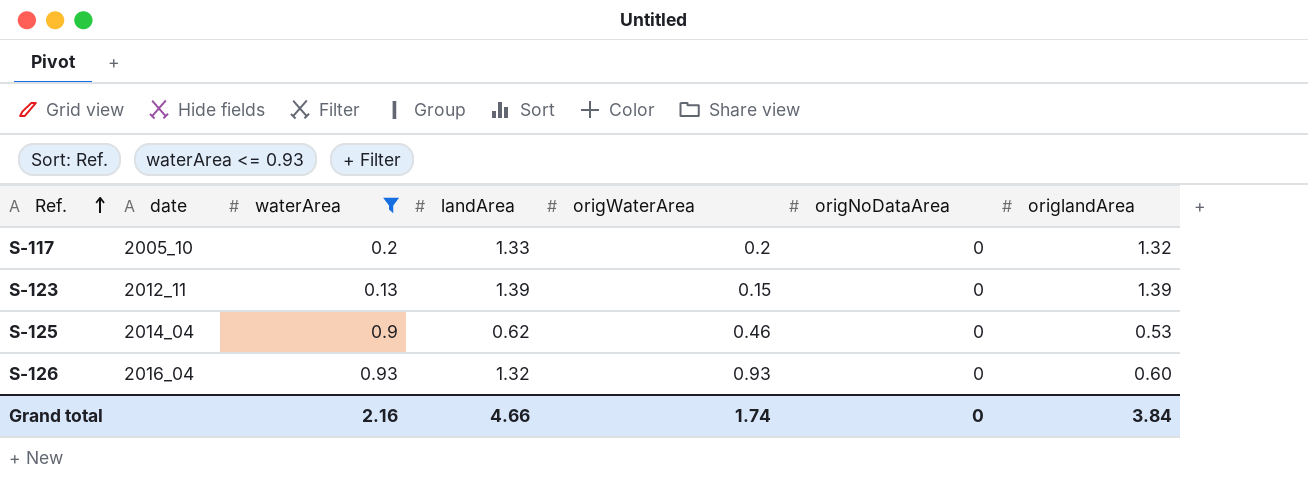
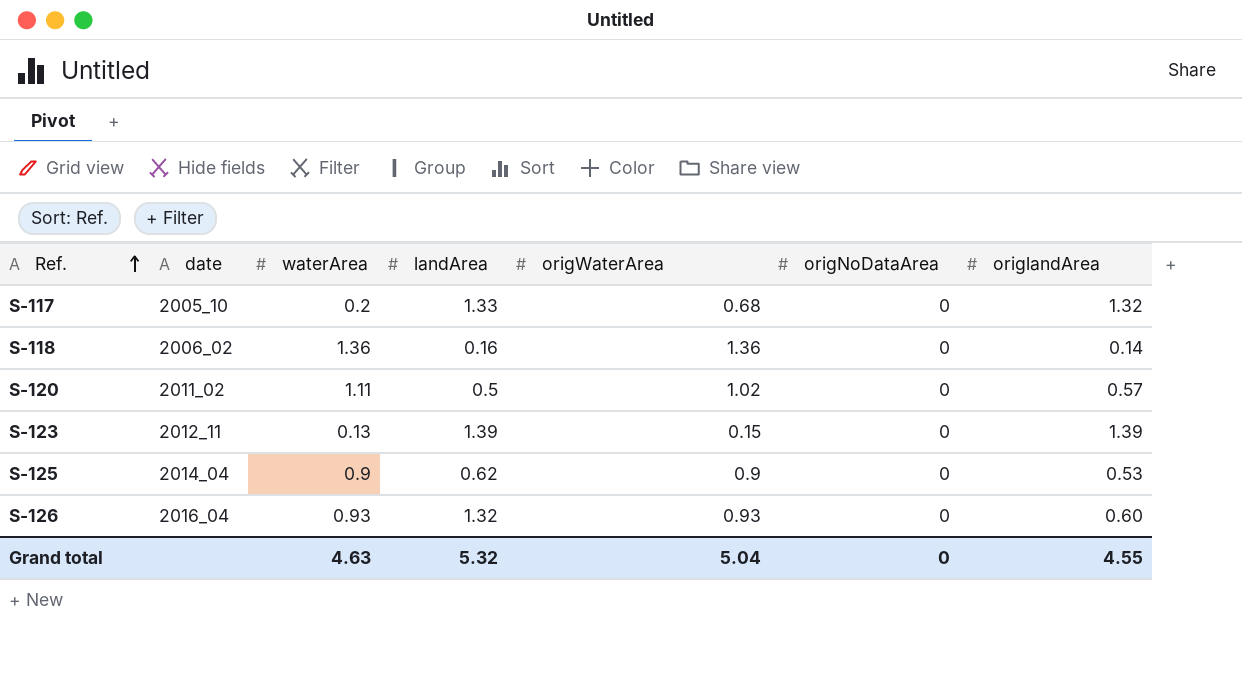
filter: waterArea <= 0.93 -> none
S-117 | origWaterArea: 0.2 -> 0.68
S-125 | origWaterArea: 0.46 -> 0.9
Grand total | waterArea: 2.16 -> 4.63
Grand total | landArea: 4.66 -> 5.32
Grand total | origWaterArea: 1.74 -> 5.04
Grand total | origlandArea: 3.84 -> 4.55

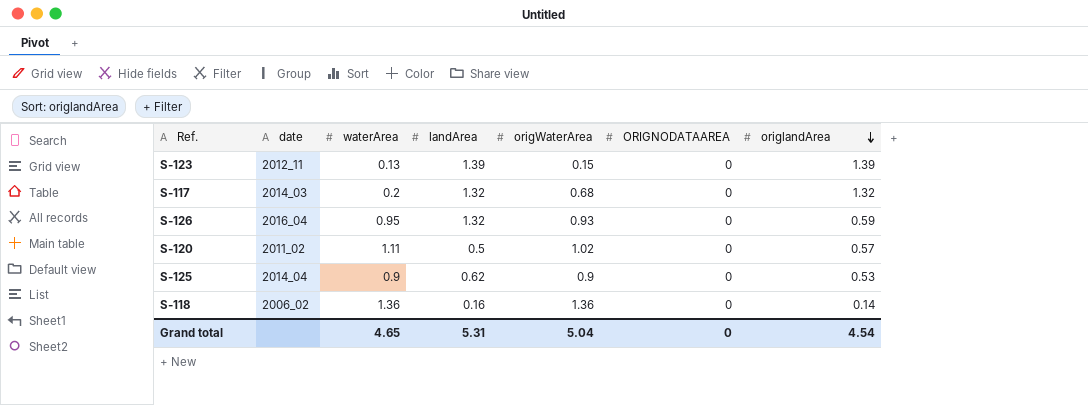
row order: Ref. ascending -> origlandArea descending
column name: origNoDataArea -> ORIGNODATAAREA
S-117 | date: 2005_10 -> 2014_03
S-117 | landArea: 1.33 -> 1.32
S-126 | waterArea: 0.93 -> 0.95
S-126 | origlandArea: 0.60 -> 0.59
Grand total | waterArea: 4.63 -> 4.65
Grand total | landArea: 5.32 -> 5.31
Grand total | origlandArea: 4.55 -> 4.54

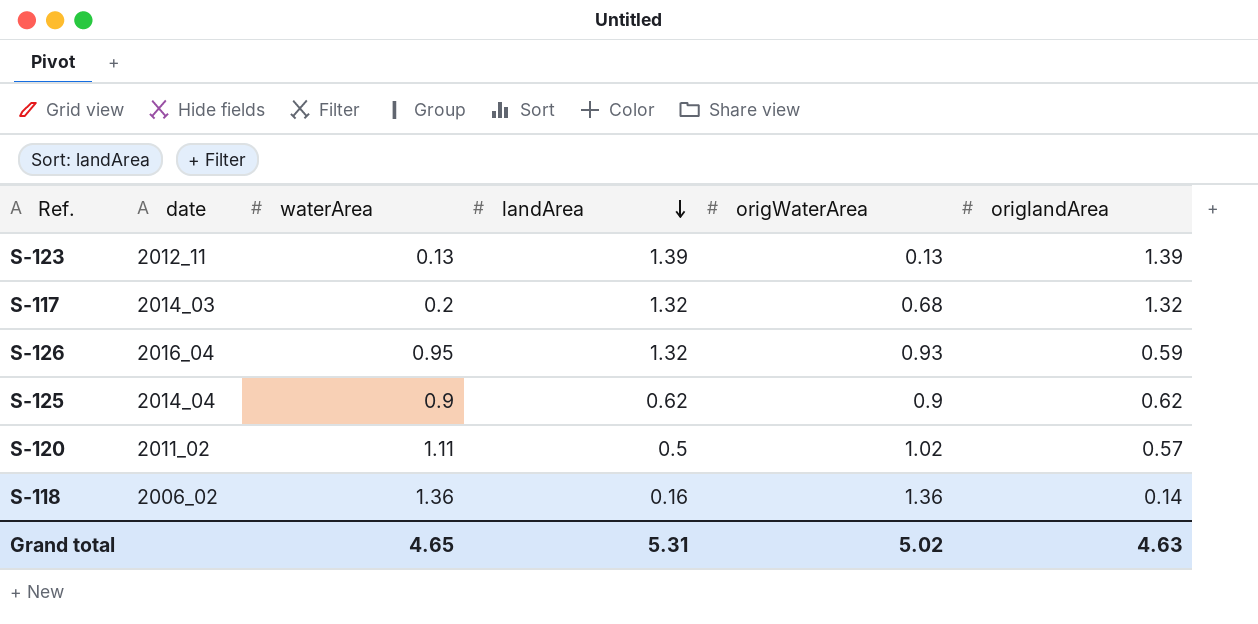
row order: origlandArea descending -> landArea descending
column ORIGNODATAAREA | position: 6 -> none
S-123 | origWaterArea: 0.15 -> 0.13
S-125 | origlandArea: 0.53 -> 0.62
Grand total | origWaterArea: 5.04 -> 5.02
Grand total | origlandArea: 4.54 -> 4.63

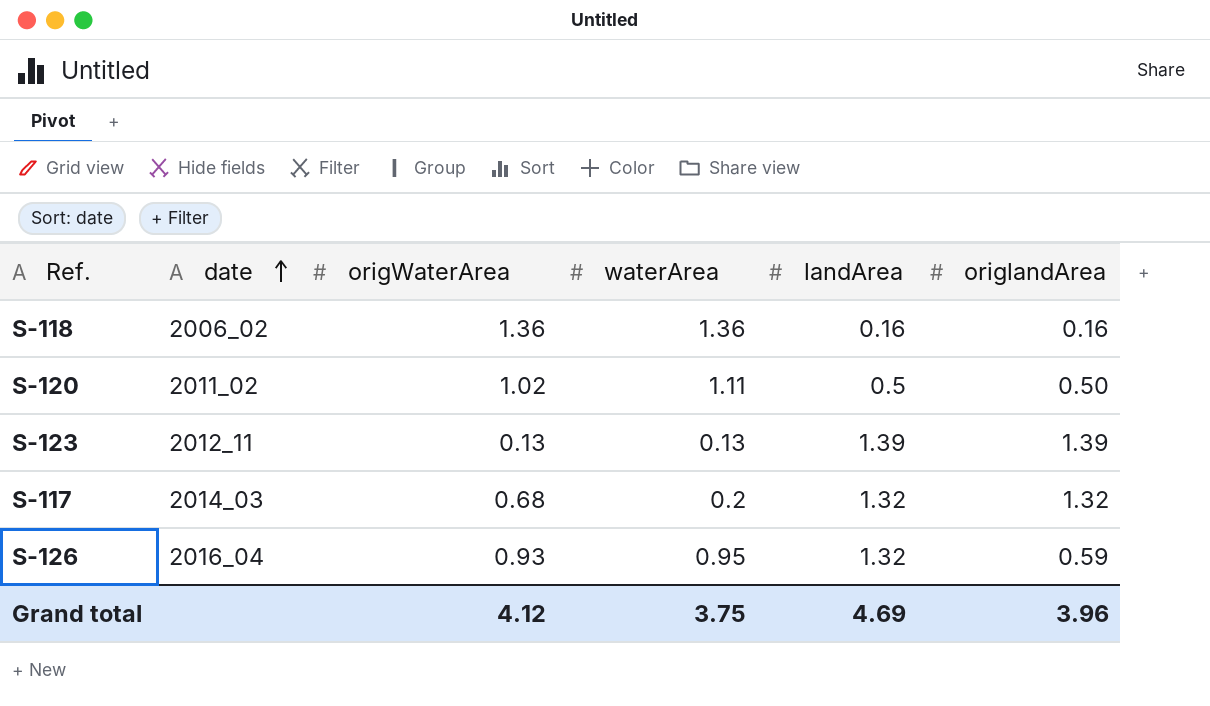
row order: landArea descending -> date ascending
column origWaterArea | position: 5 -> 3
row S-125: 2014_04 | 0.9 | 0.62 | 0.9 | 0.62 -> none
S-118 | origlandArea: 0.14 -> 0.16
S-120 | origlandArea: 0.57 -> 0.50
Grand total | origWaterArea: 5.02 -> 4.12
Grand total | waterArea: 4.65 -> 3.75
Grand total | landArea: 5.31 -> 4.69
Grand total | origlandArea: 4.63 -> 3.96

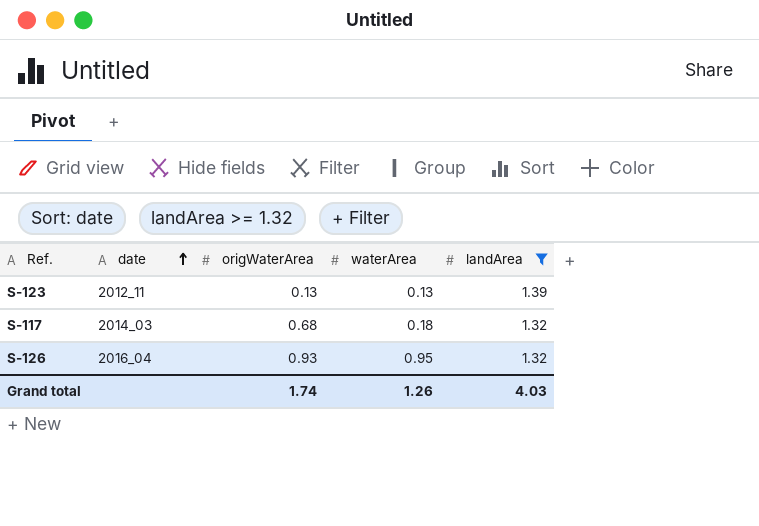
filter: none -> landArea >= 1.32
column origlandArea | position: 6 -> none
S-117 | waterArea: 0.2 -> 0.18
Grand total | origWaterArea: 4.12 -> 1.74
Grand total | waterArea: 3.75 -> 1.26
Grand total | landArea: 4.69 -> 4.03

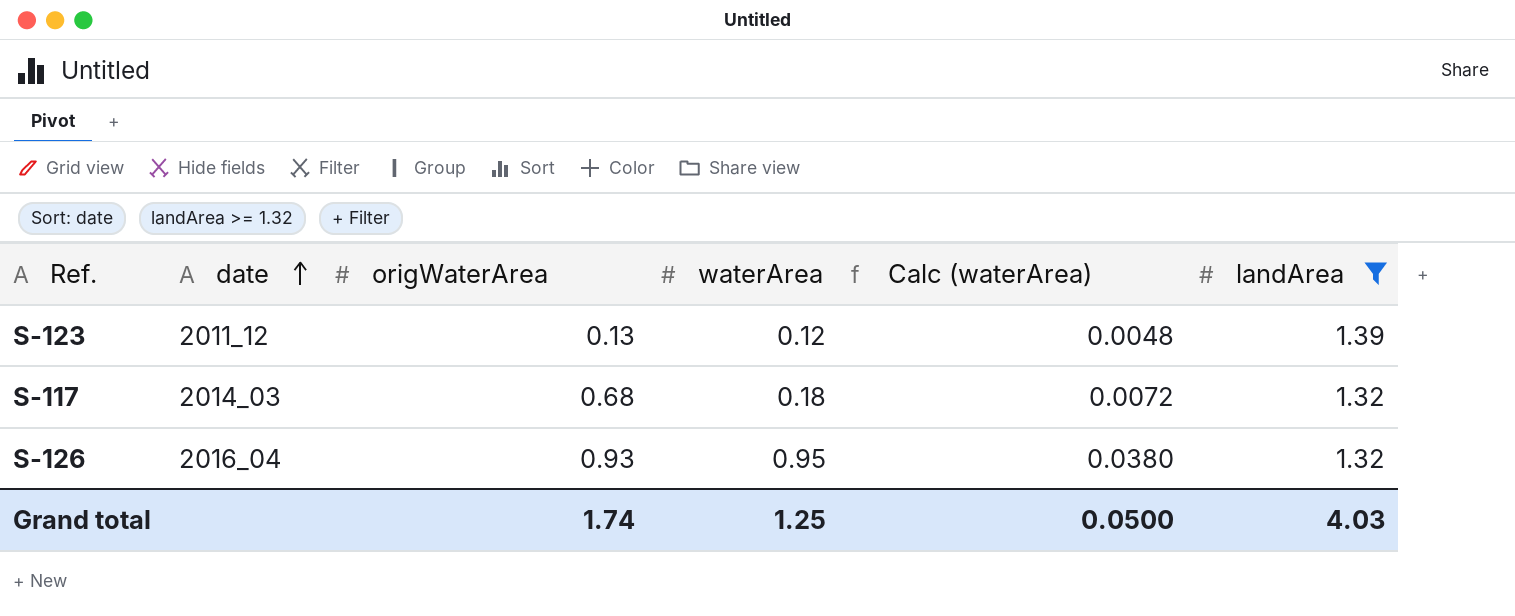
column Calc (waterArea) | formula: none -> [waterArea] * 0.04
S-123 | date: 2012_11 -> 2011_12
S-123 | waterArea: 0.13 -> 0.12
Grand total | waterArea: 1.26 -> 1.25

